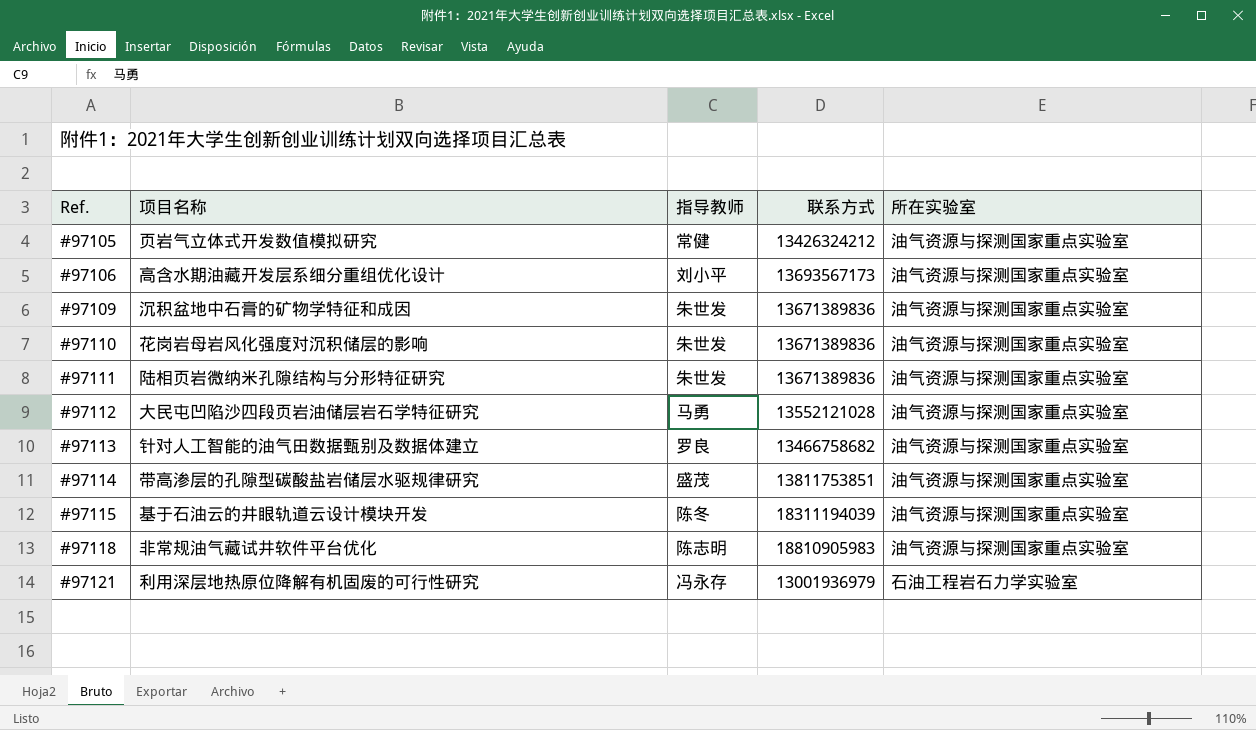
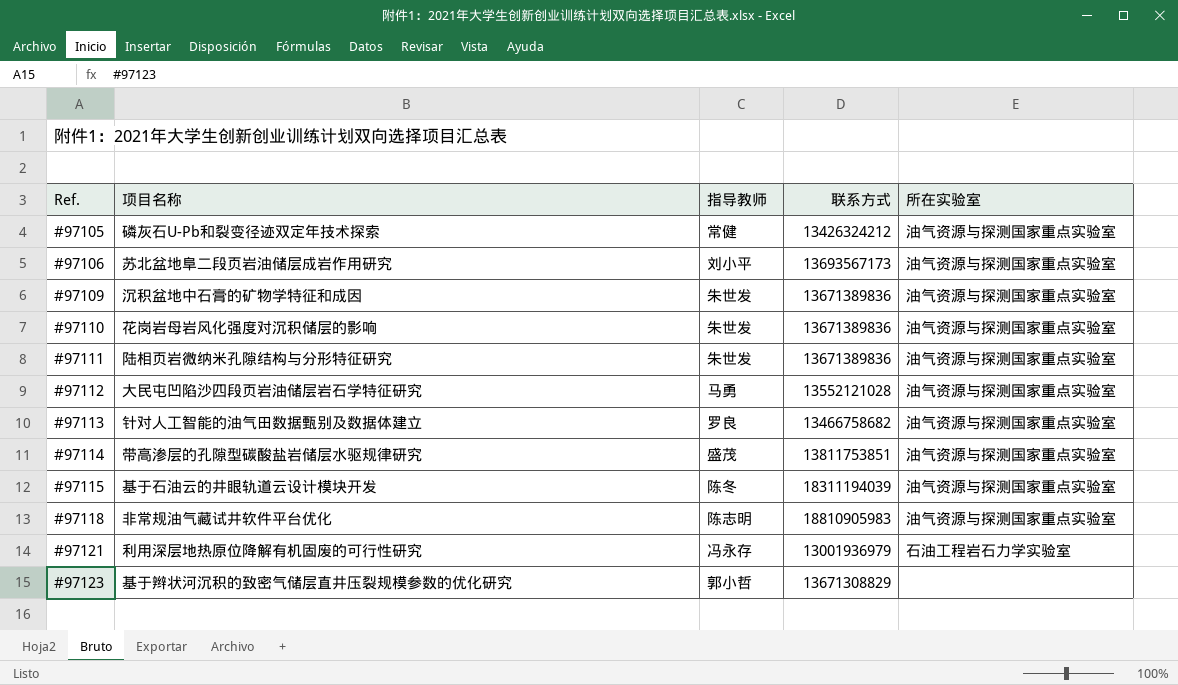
#97105 | 项目名称: 页岩气立体式开发数值模拟研究 -> 磷灰石U-Pb和裂变径迹双定年技术探索
#97106 | 项目名称: 高含水期油藏开发层系细分重组优化设计 -> 苏北盆地阜二段页岩油储层成岩作用研究
row #97123: none -> 基于辫状河沉积的致密气储层直井压裂规模参数的优化研究 | 郭小哲 | 13671308829 | none

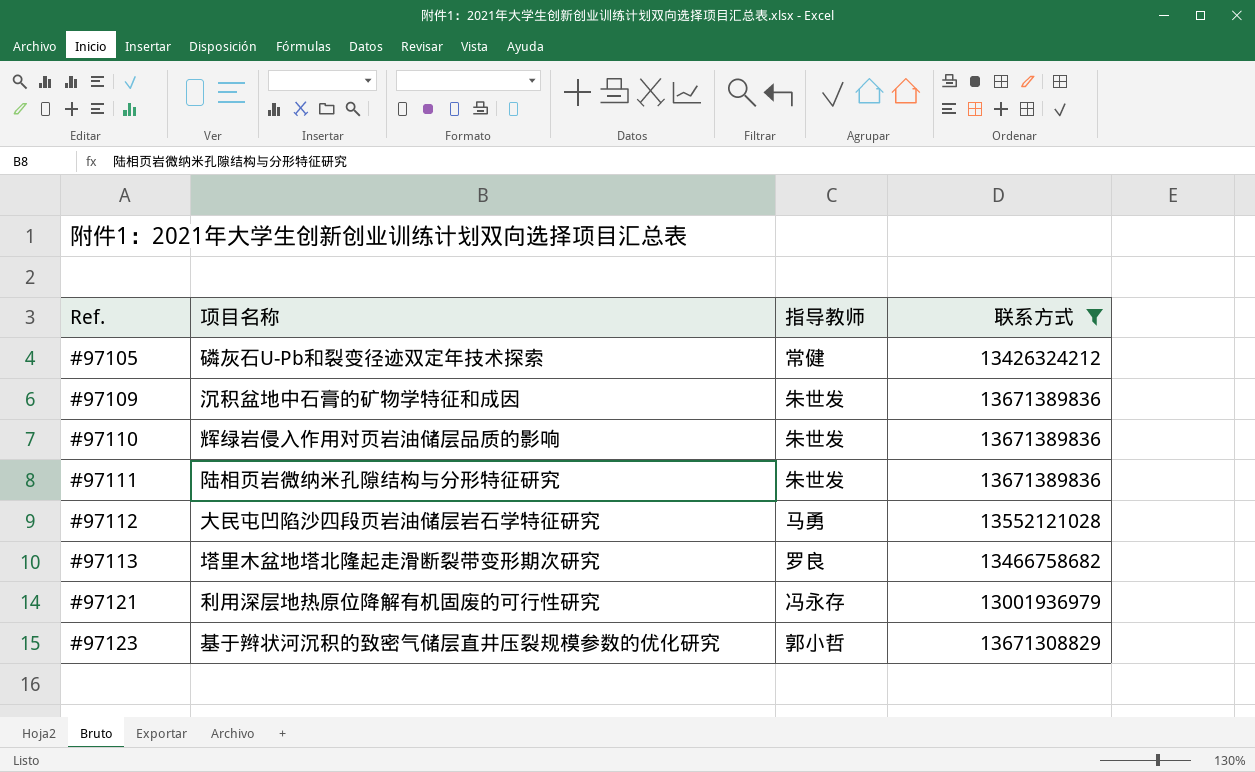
filter: none -> 联系方式 <= 13671389836
column 所在实验室 | position: 5 -> none
#97110 | 项目名称: 花岗岩母岩风化强度对沉积储层的影响 -> 辉绿岩侵入作用对页岩油储层品质的影响
#97113 | 项目名称: 针对人工智能的油气田数据甄别及数据体建立 -> 塔里木盆地塔北隆起走滑断裂带变形期次研究

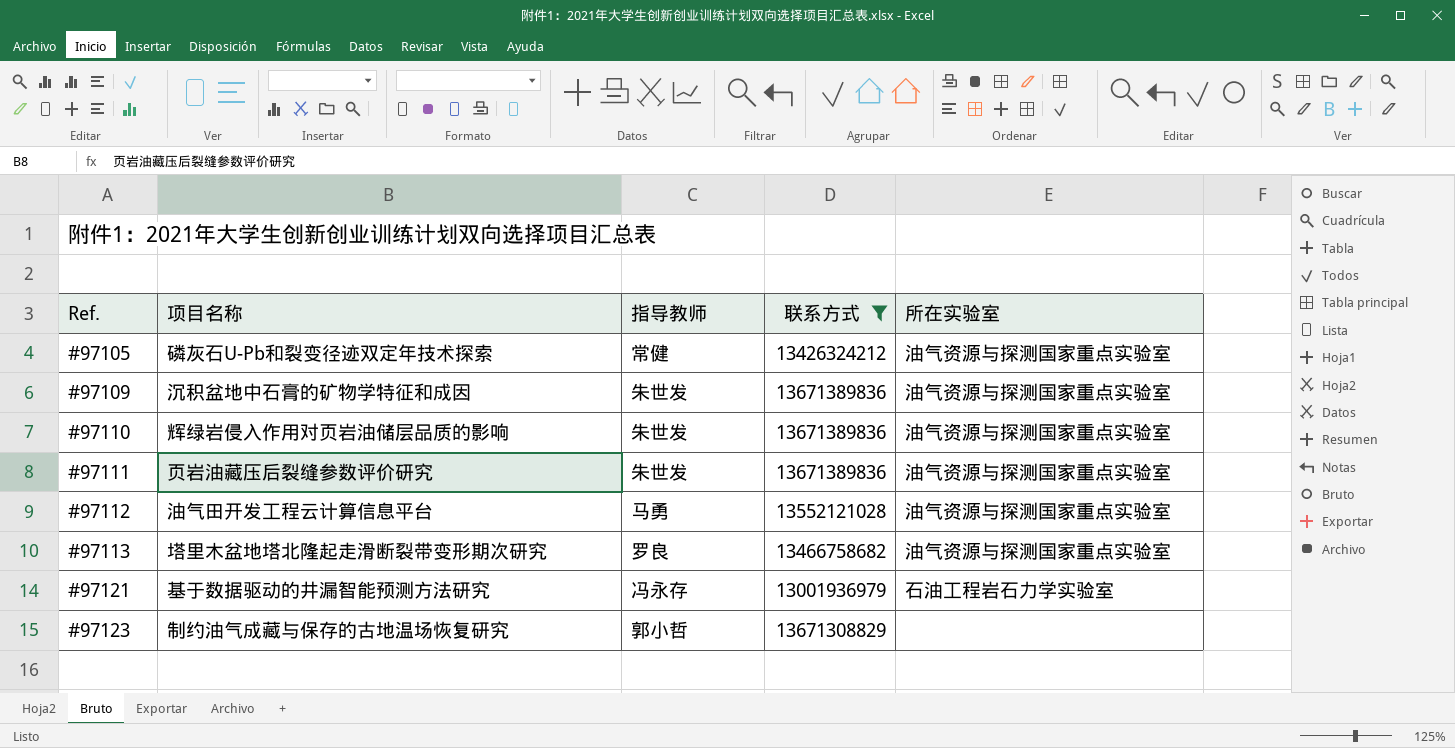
column 所在实验室 | position: none -> 5
#97111 | 项目名称: 陆相页岩微纳米孔隙结构与分形特征研究 -> 页岩油藏压后裂缝参数评价研究
#97112 | 项目名称: 大民屯凹陷沙四段页岩油储层岩石学特征研究 -> 油气田开发工程云计算信息平台
#97121 | 项目名称: 利用深层地热原位降解有机固废的可行性研究 -> 基于数据驱动的井漏智能预测方法研究
#97123 | 项目名称: 基于辫状河沉积的致密气储层直井压裂规模参数的优化研究 -> 制约油气成藏与保存的古地温场恢复研究

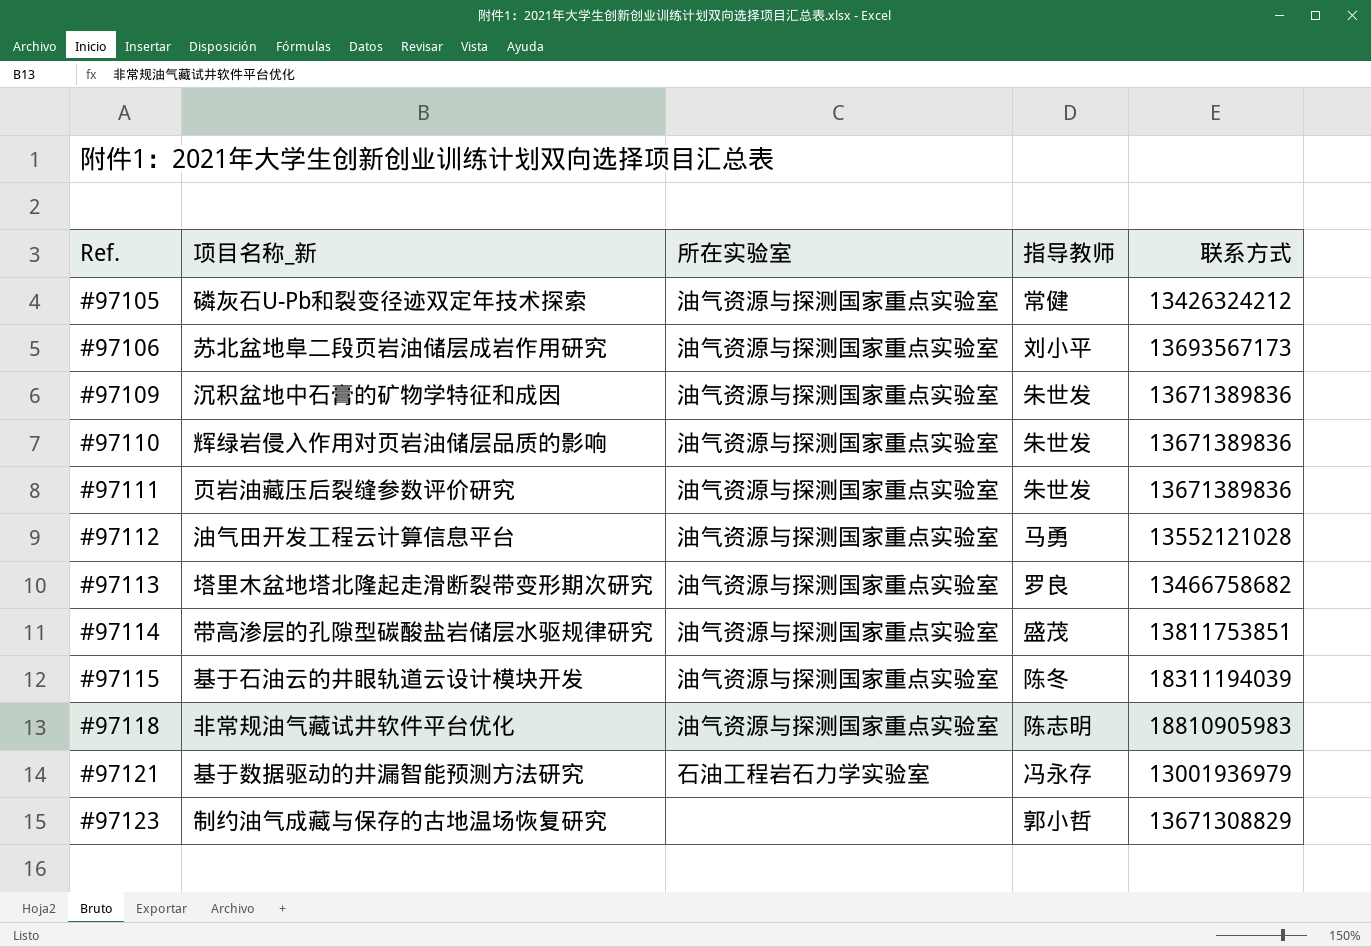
filter: 联系方式 <= 13671389836 -> none
column name: 项目名称 -> 项目名称_新
column 所在实验室 | position: 5 -> 3

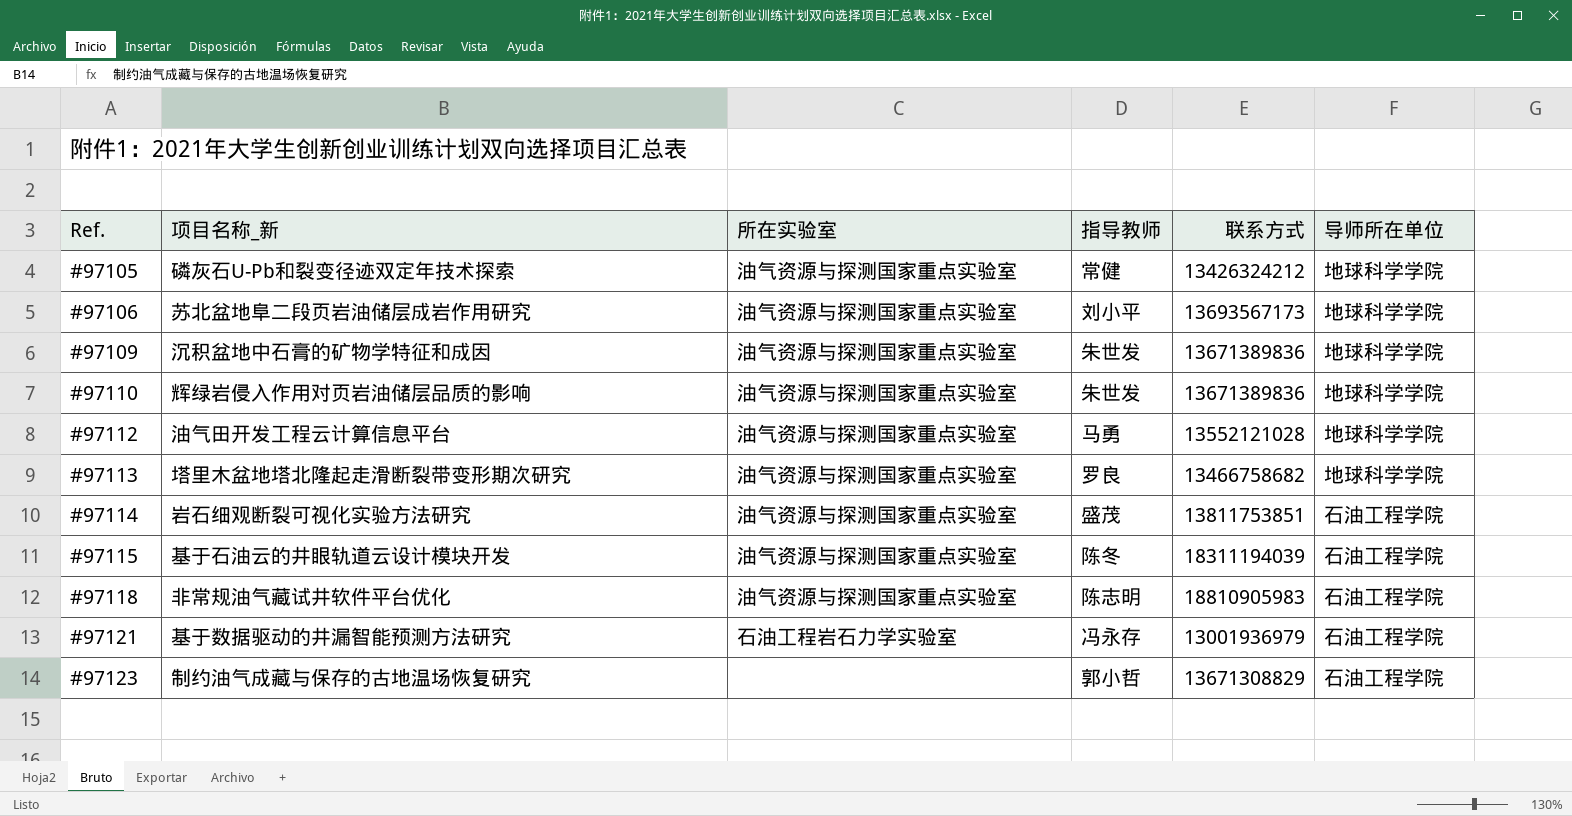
column 导师所在单位 | position: none -> 6
row #97111: 页岩油藏压后裂缝参数评价研究 | 油气资源与探测国家重点实验室 | 朱世发 | 13671389836 -> none
#97114 | 项目名称_新: 带高渗层的孔隙型碳酸盐岩储层水驱规律研究 -> 岩石细观断裂可视化实验方法研究

